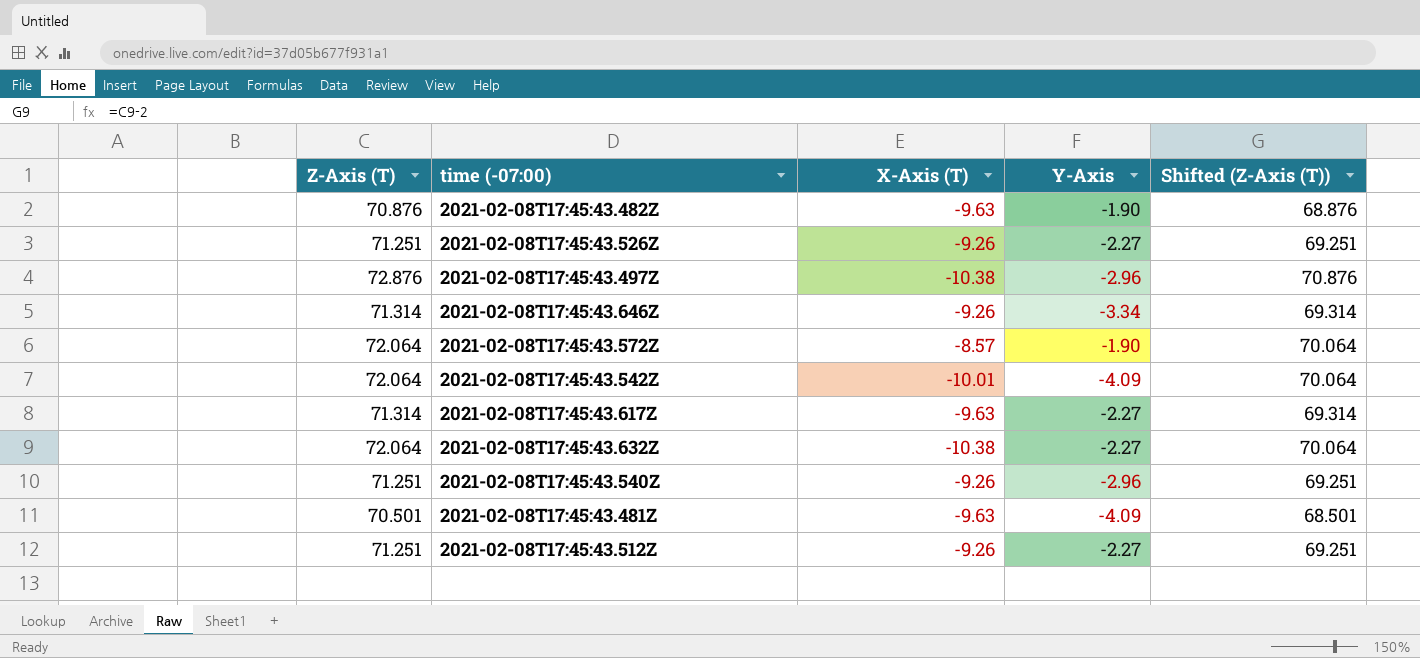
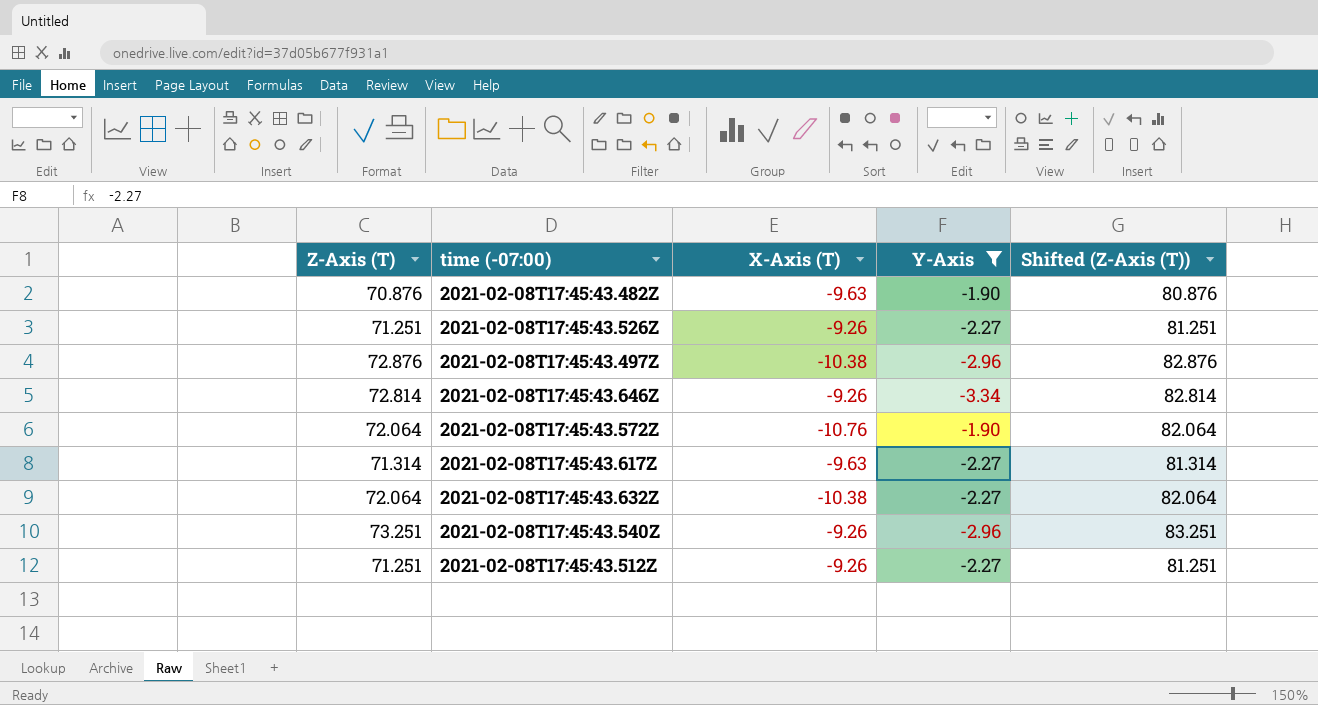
filter: none -> Y-Axis != -4.09
column Shifted (Z-Axis (T)) | formula: [Z-Axis (T)] - 2 -> [Z-Axis (T)] + 10
2021-02-08T17:45:43.646Z | Z-Axis (T): 71.314 -> 72.814
2021-02-08T17:45:43.572Z | X-Axis (T): -8.57 -> -10.76
2021-02-08T17:45:43.540Z | Z-Axis (T): 71.251 -> 73.251

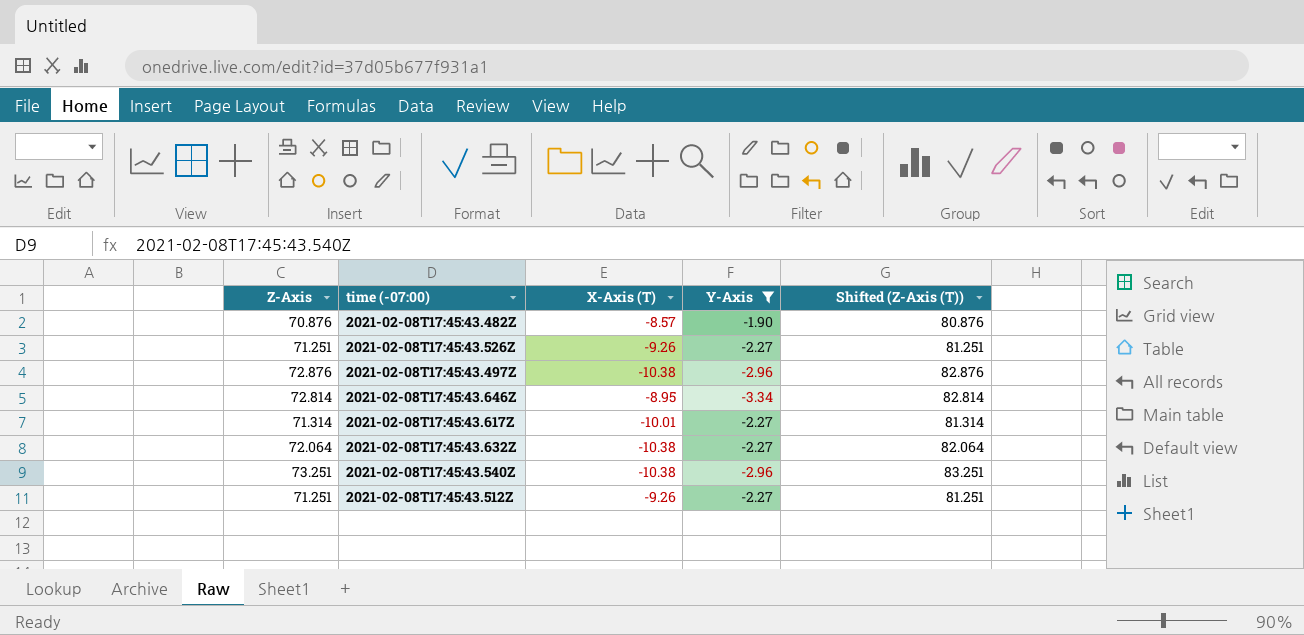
column name: Z-Axis (T) -> Z-Axis
row 2021-02-08T17:45:43.572Z: 72.064 | -10.76 | -1.90 | 82.064 -> none
2021-02-08T17:45:43.482Z | X-Axis (T): -9.63 -> -8.57
2021-02-08T17:45:43.646Z | X-Axis (T): -9.26 -> -8.95
2021-02-08T17:45:43.617Z | X-Axis (T): -9.63 -> -10.01
2021-02-08T17:45:43.540Z | X-Axis (T): -9.26 -> -10.38

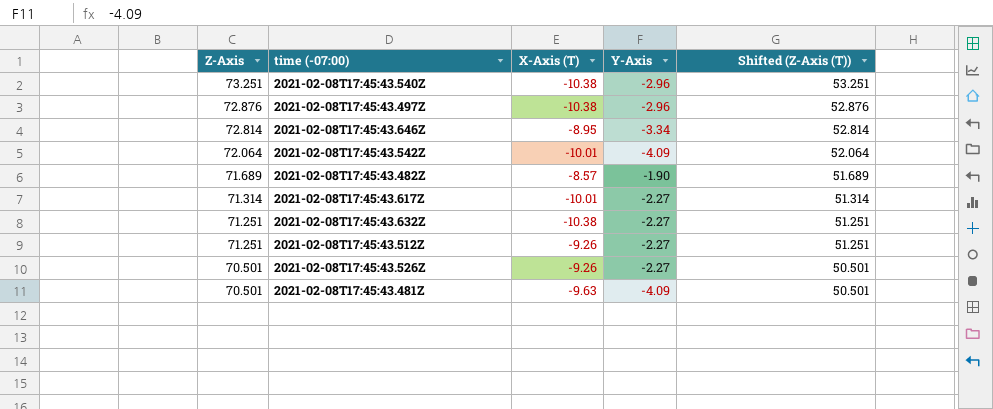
filter: Y-Axis != -4.09 -> none
row order: none -> Z-Axis descending
column Shifted (Z-Axis (T)) | formula: [Z-Axis] + 10 -> [Z-Axis] - 20
2021-02-08T17:45:43.482Z | Z-Axis: 70.876 -> 71.689
2021-02-08T17:45:43.632Z | Z-Axis: 72.064 -> 71.251
2021-02-08T17:45:43.526Z | Z-Axis: 71.251 -> 70.501

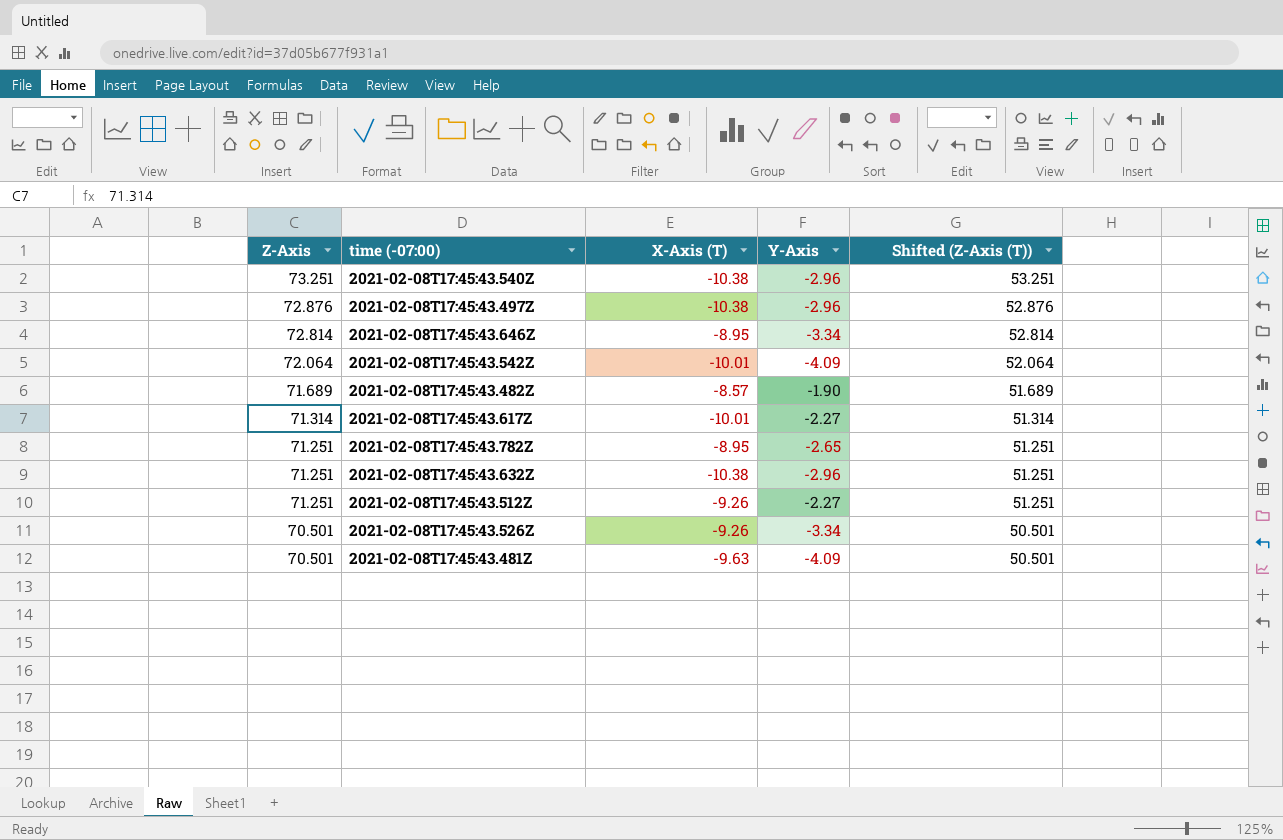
row 2021-02-08T17:45:43.782Z: none -> 71.251 | -8.95 | -2.65 | 51.251
2021-02-08T17:45:43.632Z | Y-Axis: -2.27 -> -2.96
2021-02-08T17:45:43.526Z | Y-Axis: -2.27 -> -3.34

